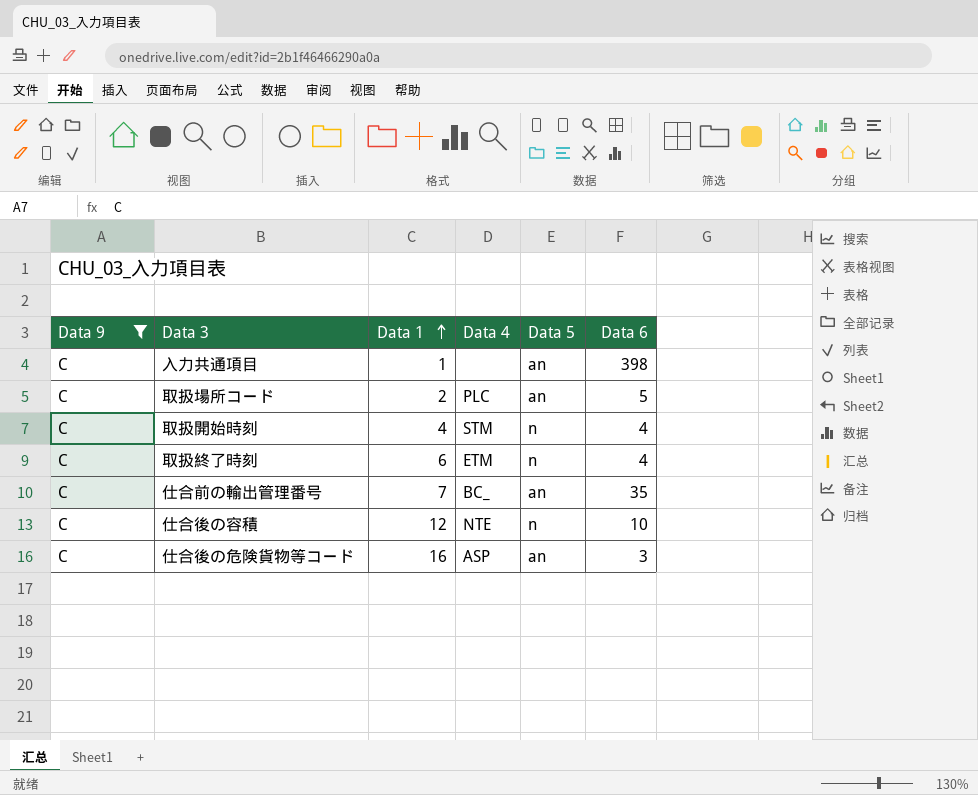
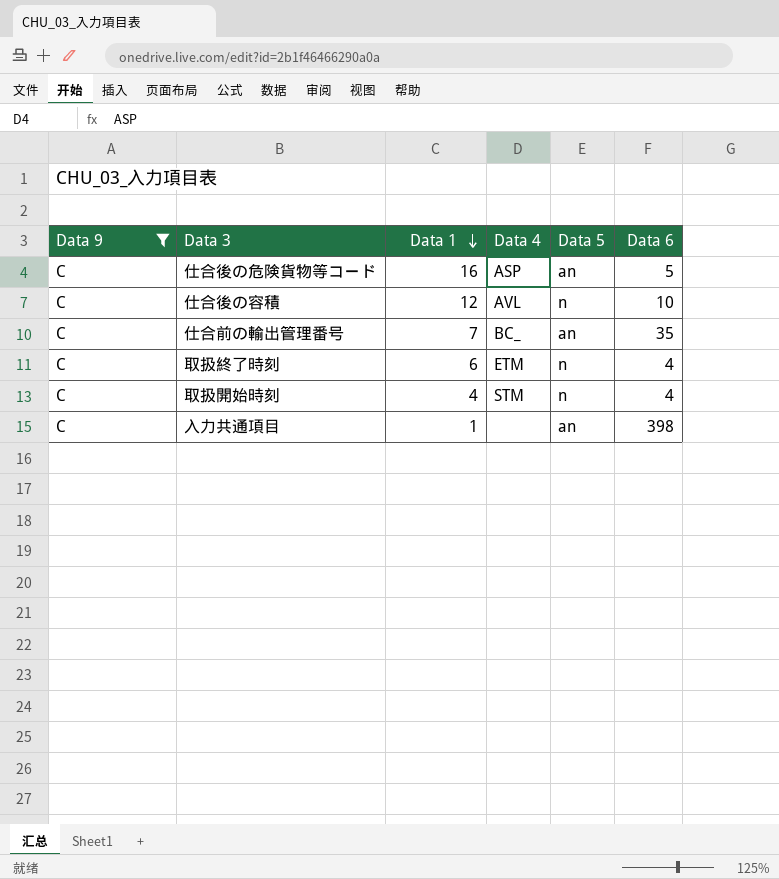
row order: Data 1 ascending -> Data 1 descending
row 取扱場所コード: C | 2 | PLC | an | 5 -> none
仕合後の危険貨物等コード | Data 6: 3 -> 5
仕合後の容積 | Data 4: NTE -> AVL

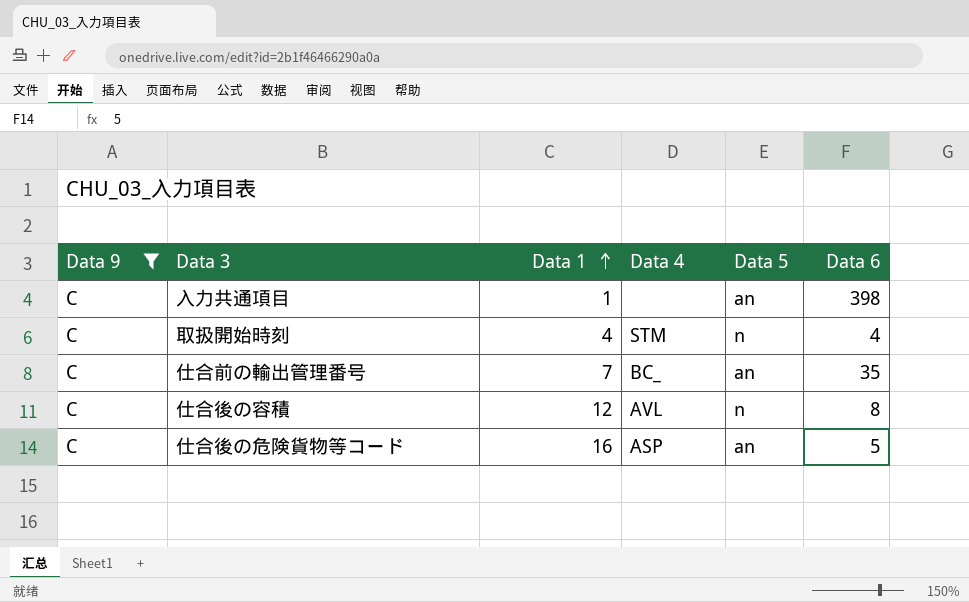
row order: Data 1 descending -> Data 1 ascending
row 取扱終了時刻: C | 6 | ETM | n | 4 -> none
仕合後の容積 | Data 6: 10 -> 8

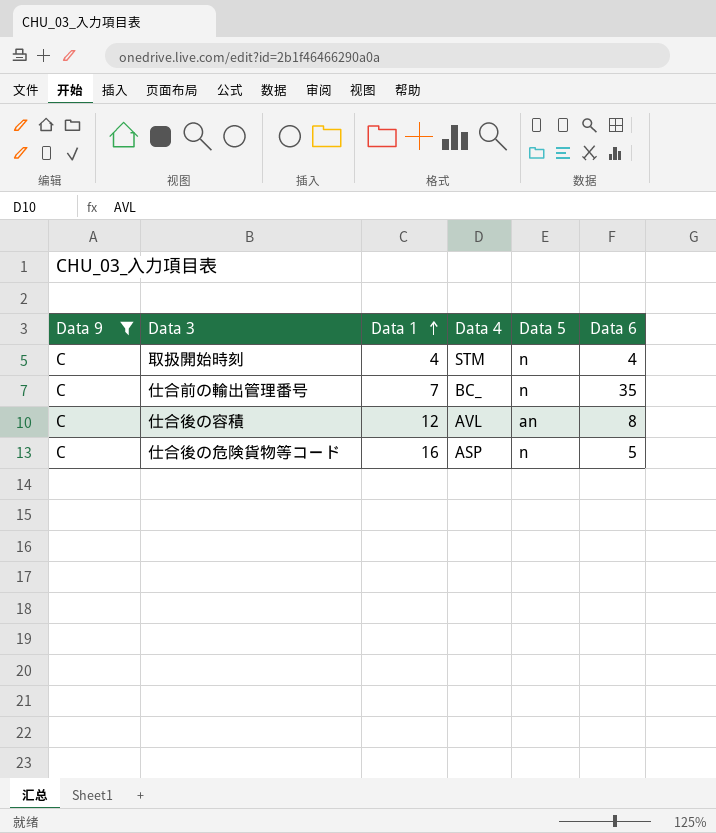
row 入力共通項目: C | 1 | none | an | 398 -> none
仕合前の輸出管理番号 | Data 5: an -> n
仕合後の容積 | Data 5: n -> an
仕合後の危険貨物等コード | Data 5: an -> n

